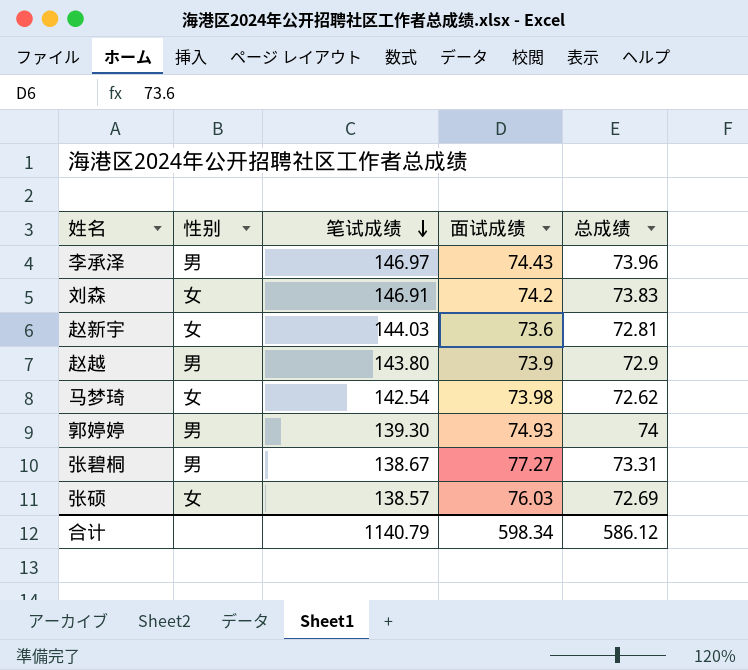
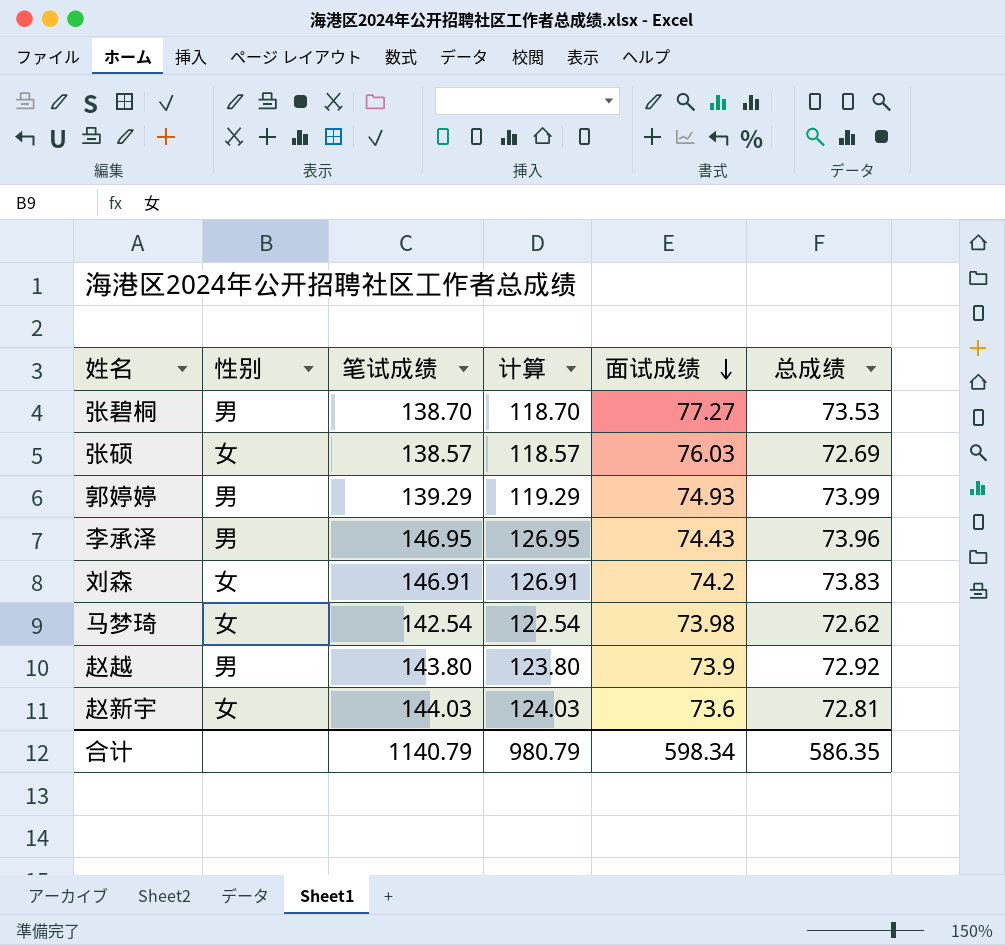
row order: 笔试成绩 descending -> 面试成绩 descending
column 计算 | formula: none -> [笔试成绩] - 20
张碧桐 | 笔试成绩: 138.67 -> 138.70
张碧桐 | 总成绩: 73.31 -> 73.53
郭婷婷 | 笔试成绩: 139.30 -> 139.29
郭婷婷 | 总成绩: 74 -> 73.99
李承泽 | 笔试成绩: 146.97 -> 146.95
赵越 | 总成绩: 72.9 -> 72.92
合计 | 总成绩: 586.12 -> 586.35

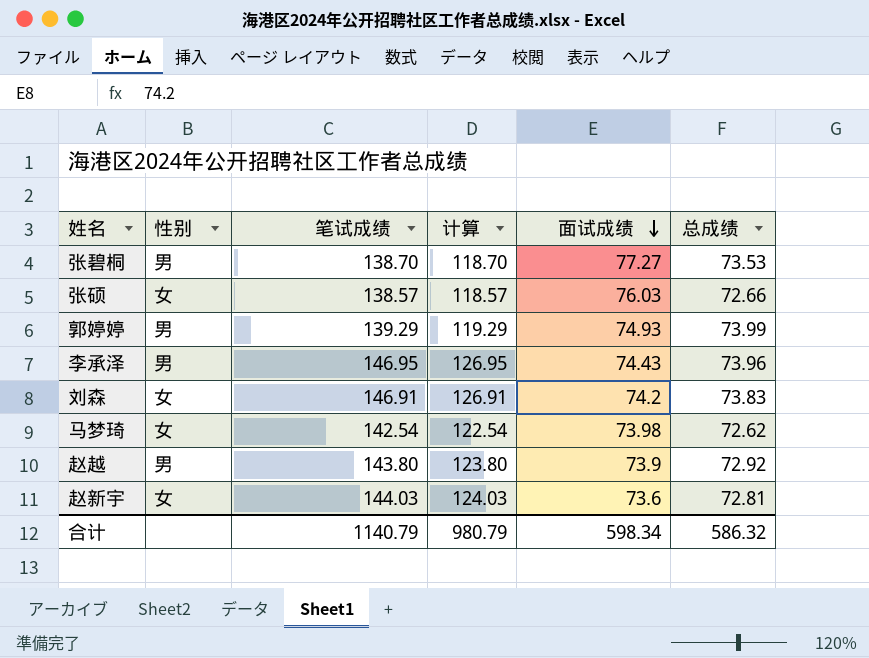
张硕 | 总成绩: 72.69 -> 72.66
合计 | 总成绩: 586.35 -> 586.32

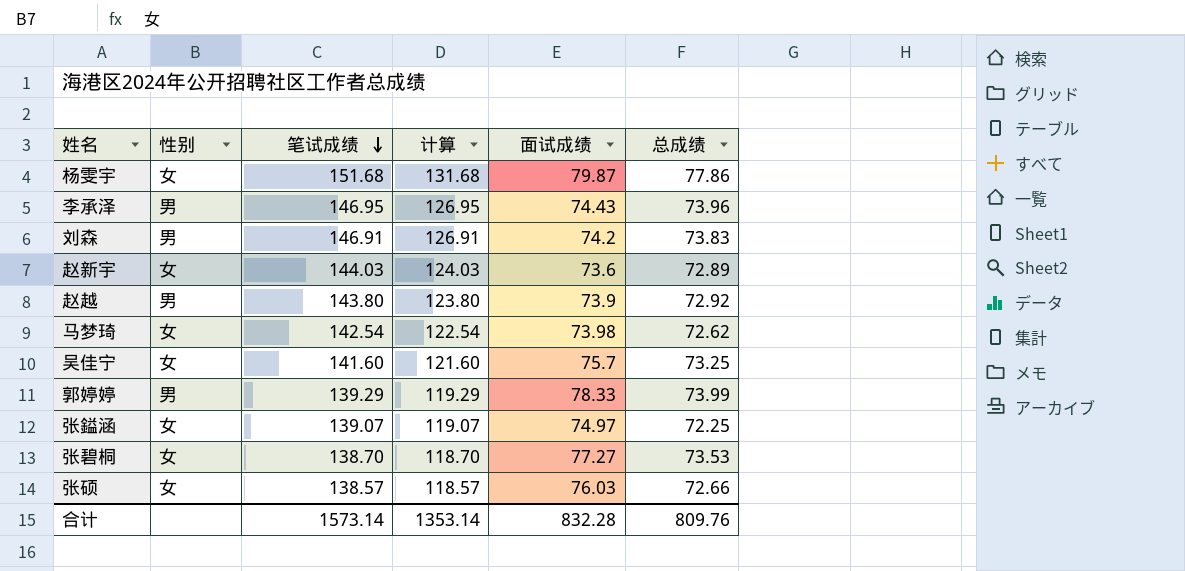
row order: 面试成绩 descending -> 笔试成绩 descending
row 杨雯宇: none -> 女 | 151.68 | 131.68 | 79.87 | 77.86
刘森 | 性别: 女 -> 男
赵新宇 | 总成绩: 72.81 -> 72.89
row 吴佳宁: none -> 女 | 141.60 | 121.60 | 75.7 | 73.25
郭婷婷 | 面试成绩: 74.93 -> 78.33
row 张鎰涵: none -> 女 | 139.07 | 119.07 | 74.97 | 72.25
张碧桐 | 性别: 男 -> 女
合计 | 笔试成绩: 1140.79 -> 1573.14
合计 | 计算: 980.79 -> 1353.14
合计 | 面试成绩: 598.34 -> 832.28
合计 | 总成绩: 586.32 -> 809.76

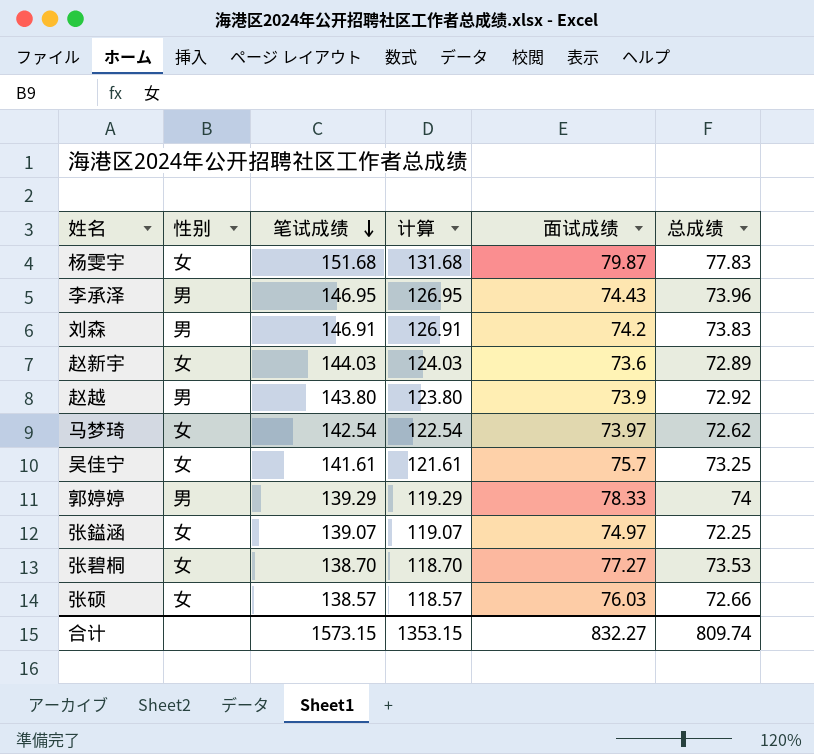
杨雯宇 | 总成绩: 77.86 -> 77.83
马梦琦 | 面试成绩: 73.98 -> 73.97
吴佳宁 | 笔试成绩: 141.60 -> 141.61
吴佳宁 | 计算: 121.60 -> 121.61
郭婷婷 | 总成绩: 73.99 -> 74
合计 | 笔试成绩: 1573.14 -> 1573.15
合计 | 计算: 1353.14 -> 1353.15
合计 | 面试成绩: 832.28 -> 832.27
合计 | 总成绩: 809.76 -> 809.74

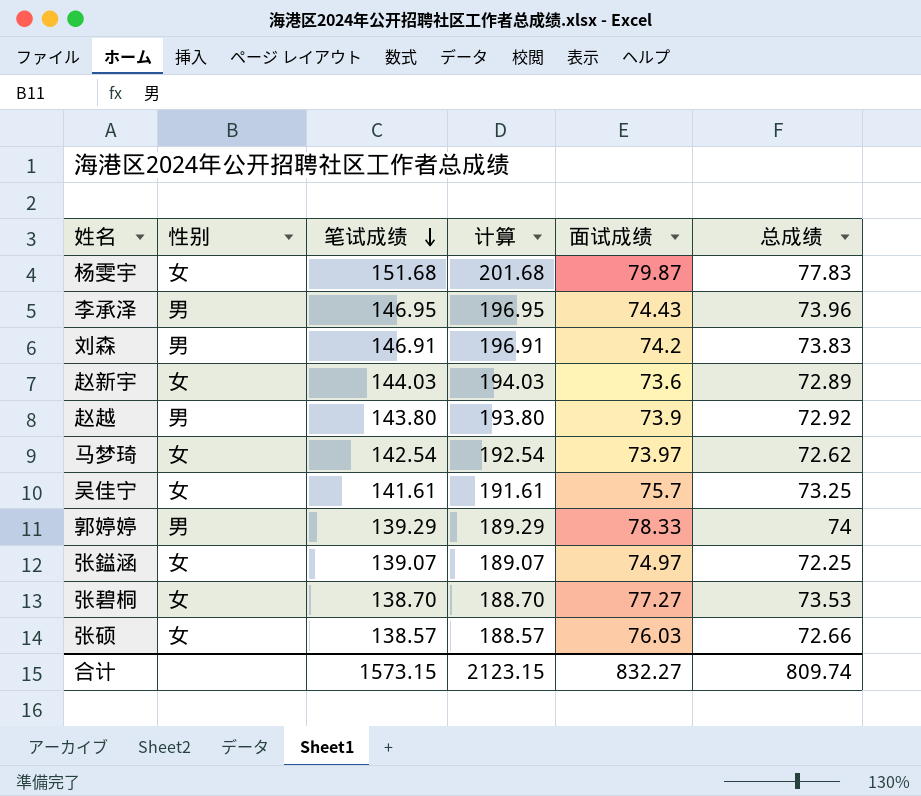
column 计算 | formula: [笔试成绩] - 20 -> [笔试成绩] + 50
合计 | 计算: 1353.15 -> 2123.15

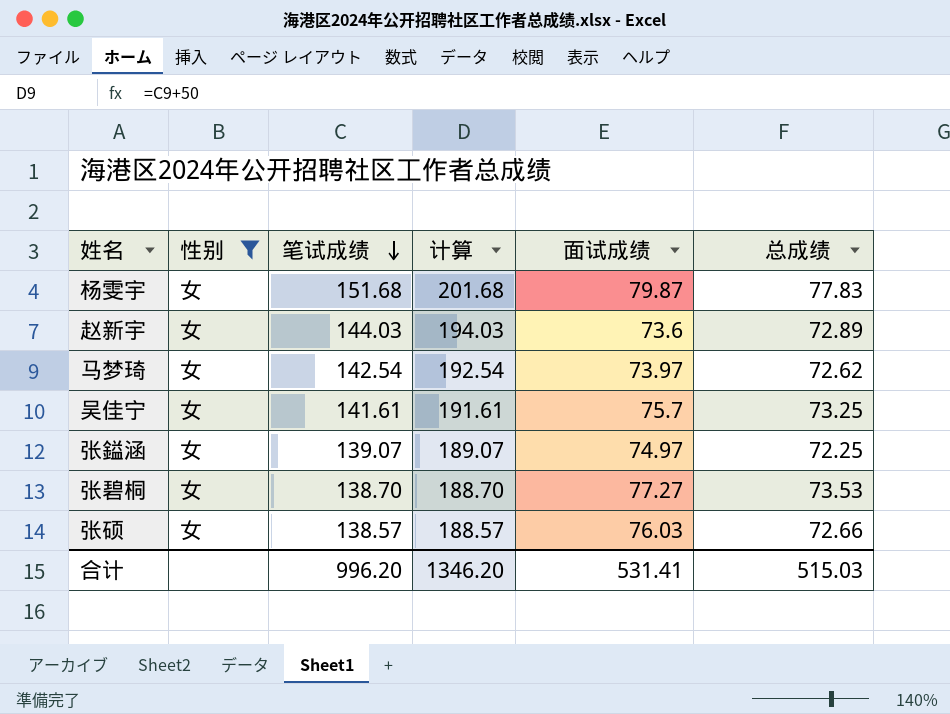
filter: none -> 性别 = 女
合计 | 笔试成绩: 1573.15 -> 996.20
合计 | 计算: 2123.15 -> 1346.20
合计 | 面试成绩: 832.27 -> 531.41
合计 | 总成绩: 809.74 -> 515.03

